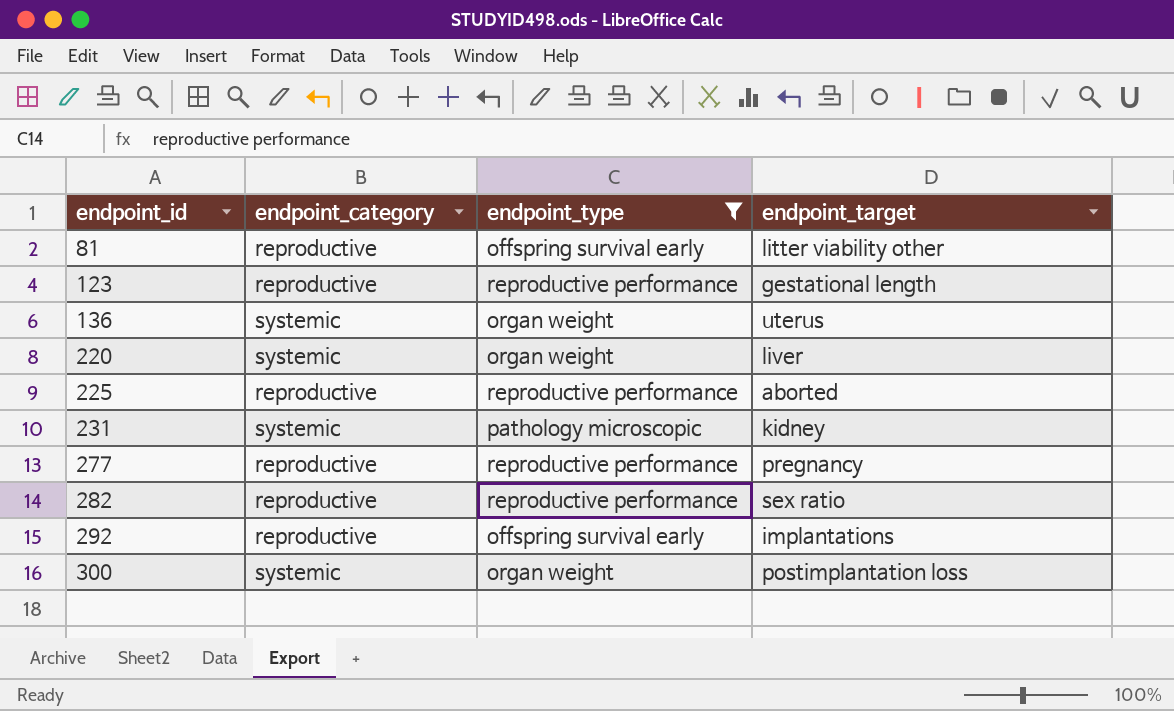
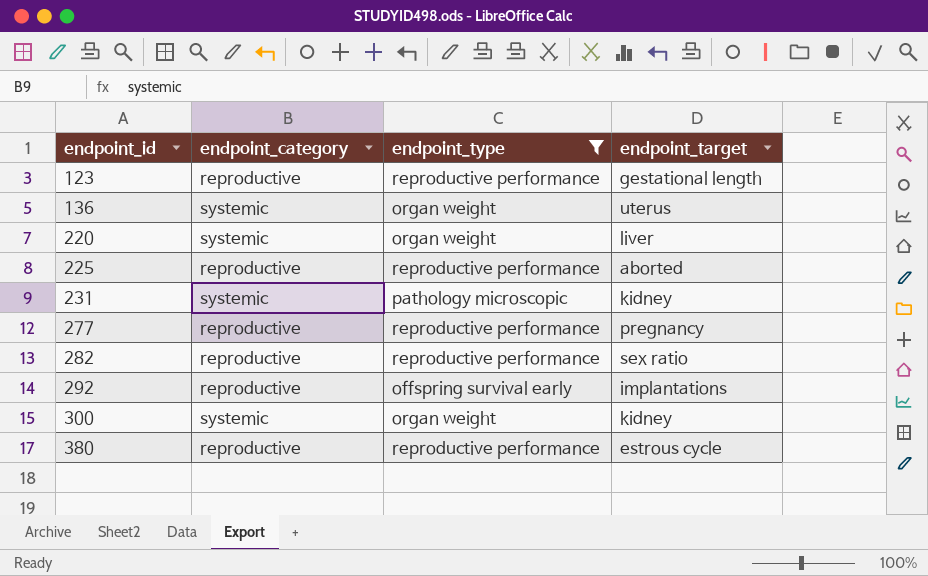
row 81: reproductive | offspring survival early | litter viability other -> none
300 | endpoint_target: postimplantation loss -> kidney
row 380: none -> reproductive | reproductive performance | estrous cycle

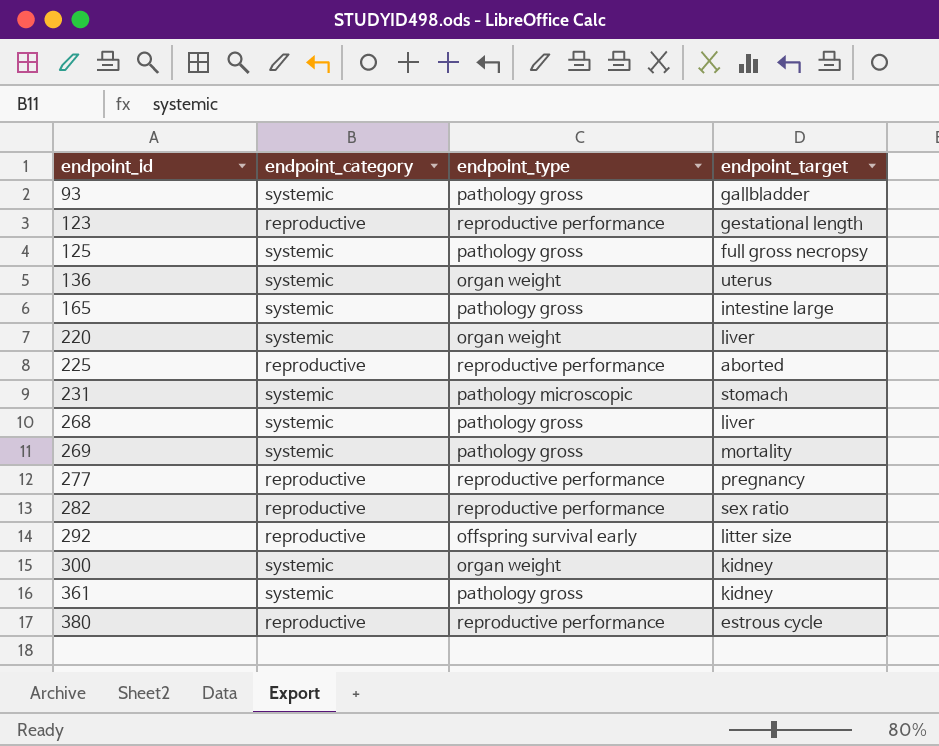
filter: endpoint_type != pathology gross -> none
231 | endpoint_target: kidney -> stomach
292 | endpoint_target: implantations -> litter size

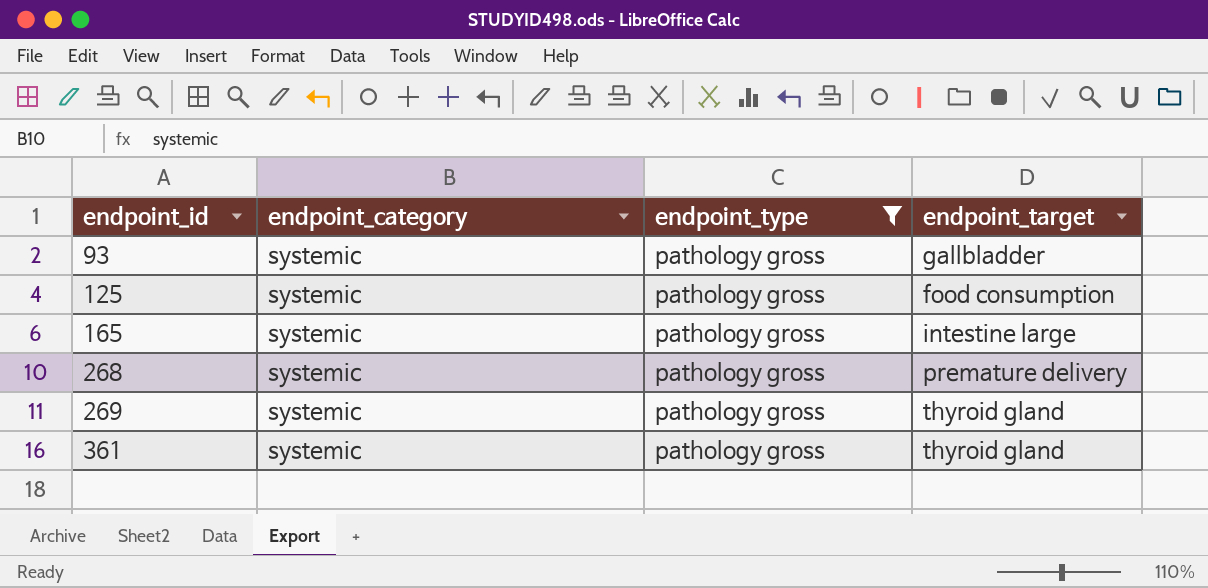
filter: none -> endpoint_type = pathology gross
125 | endpoint_target: full gross necropsy -> food consumption
268 | endpoint_target: liver -> premature delivery
269 | endpoint_target: mortality -> thyroid gland
361 | endpoint_target: kidney -> thyroid gland

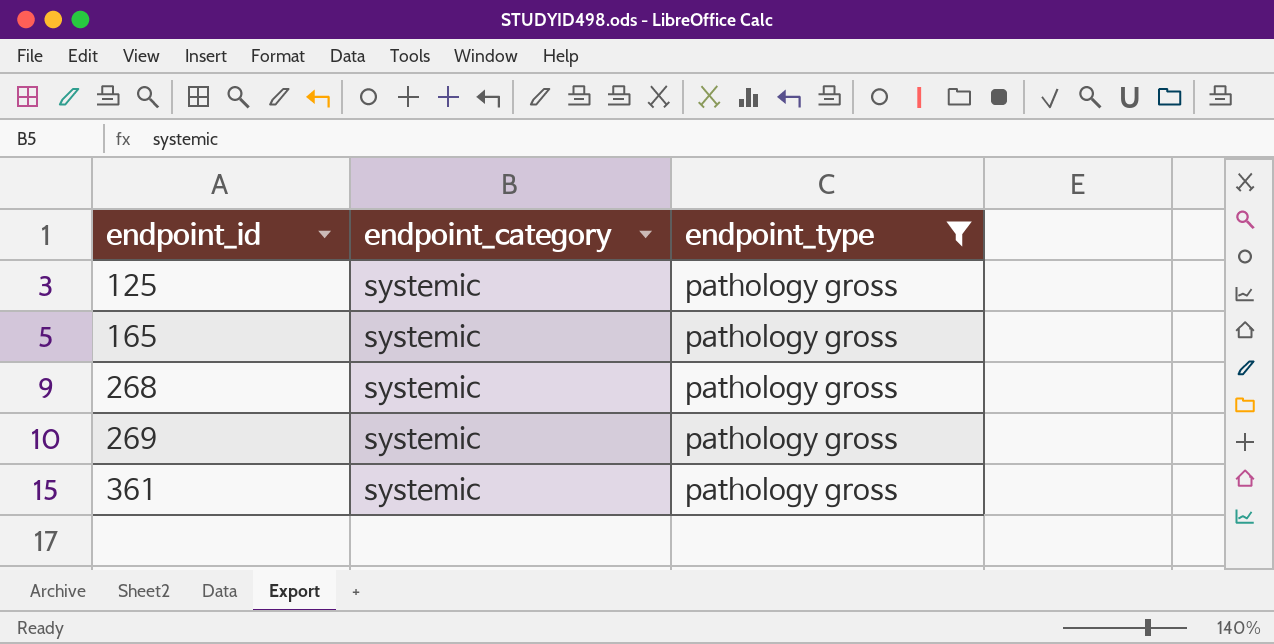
column endpoint_target | position: 4 -> none
row 93: systemic | pathology gross | gallbladder -> none

